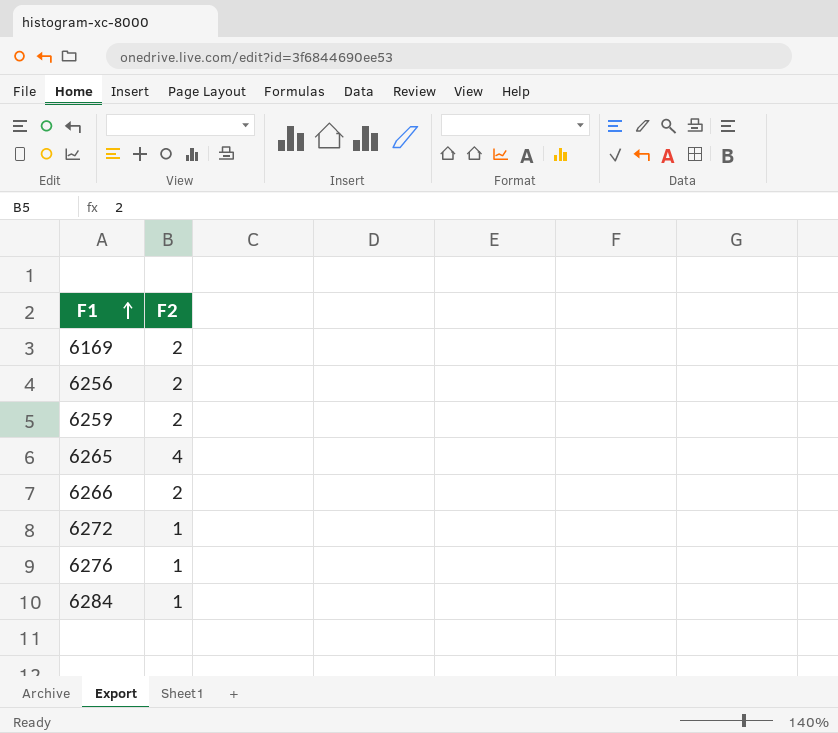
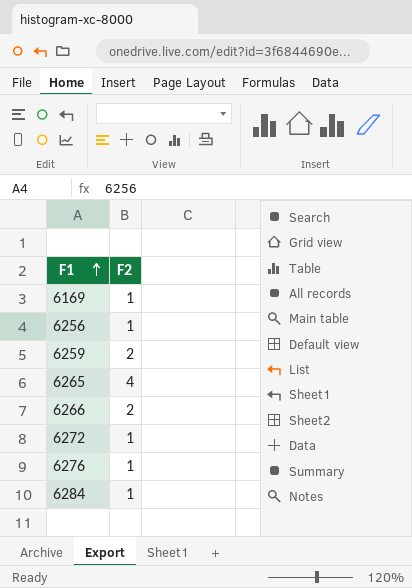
6169 | F2: 2 -> 1
6256 | F2: 2 -> 1

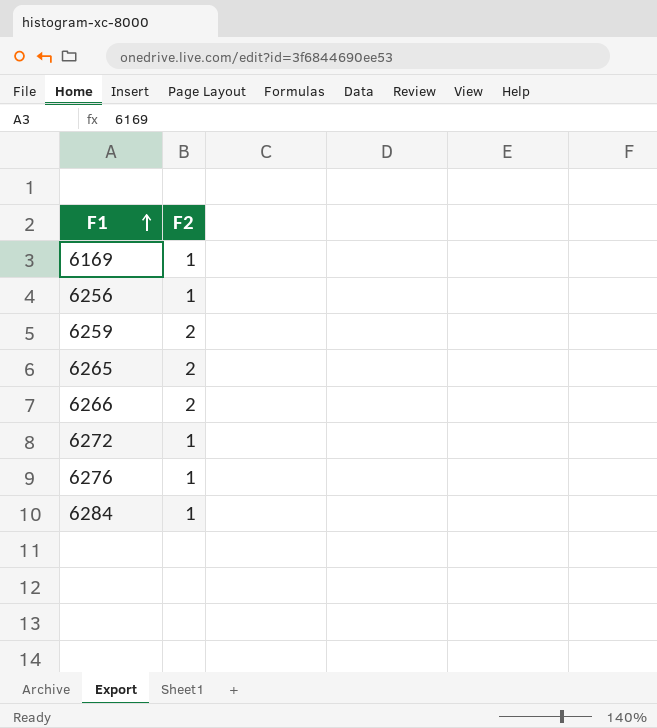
6265 | F2: 4 -> 2

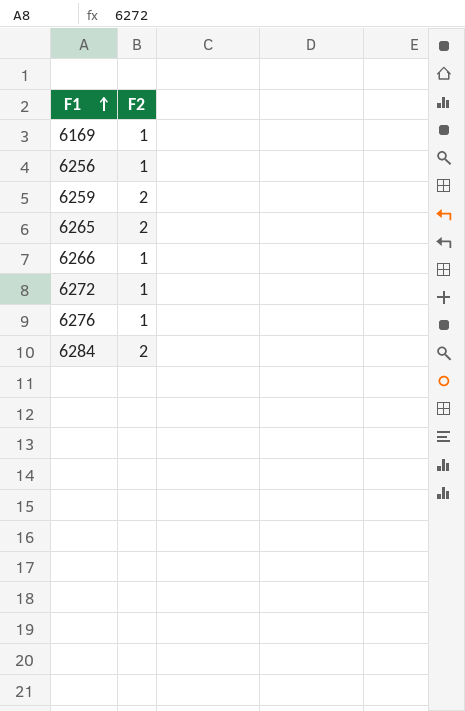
6266 | F2: 2 -> 1
6284 | F2: 1 -> 2

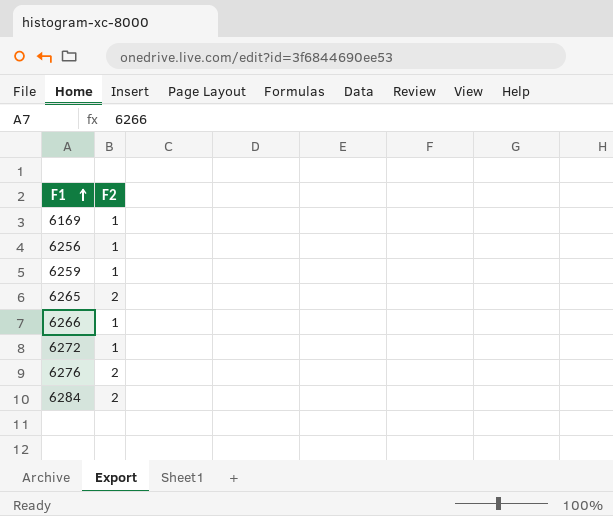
6259 | F2: 2 -> 1
6276 | F2: 1 -> 2

